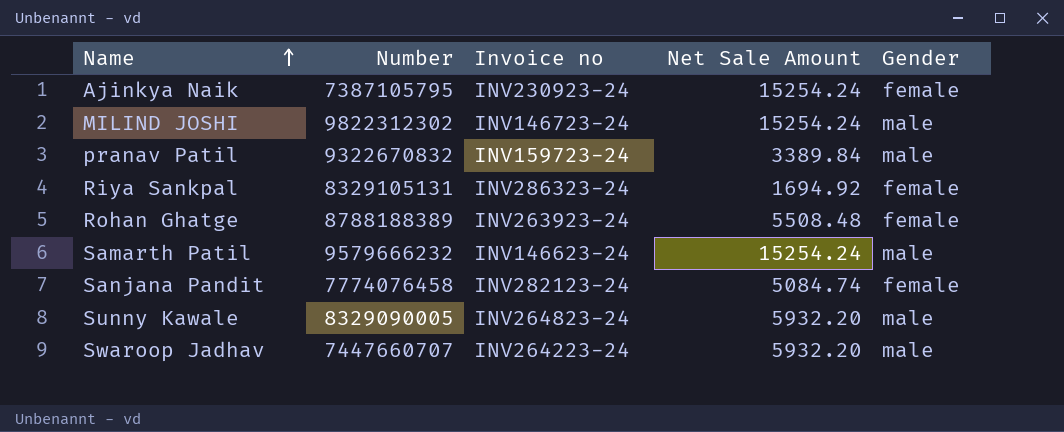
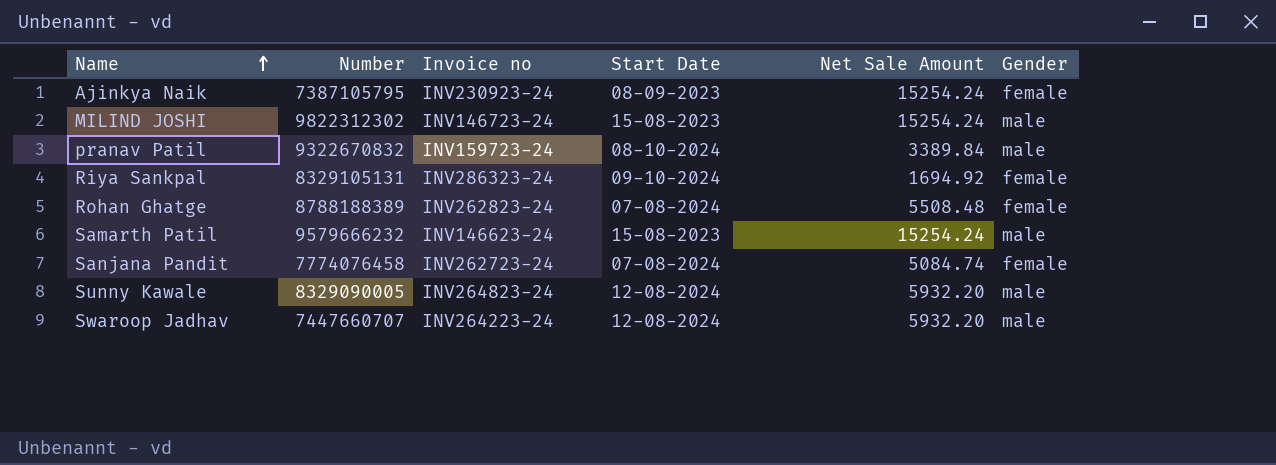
column Start Date | position: none -> 4
Rohan Ghatge | Invoice no: INV263923-24 -> INV262823-24
Sanjana Pandit | Invoice no: INV282123-24 -> INV262723-24

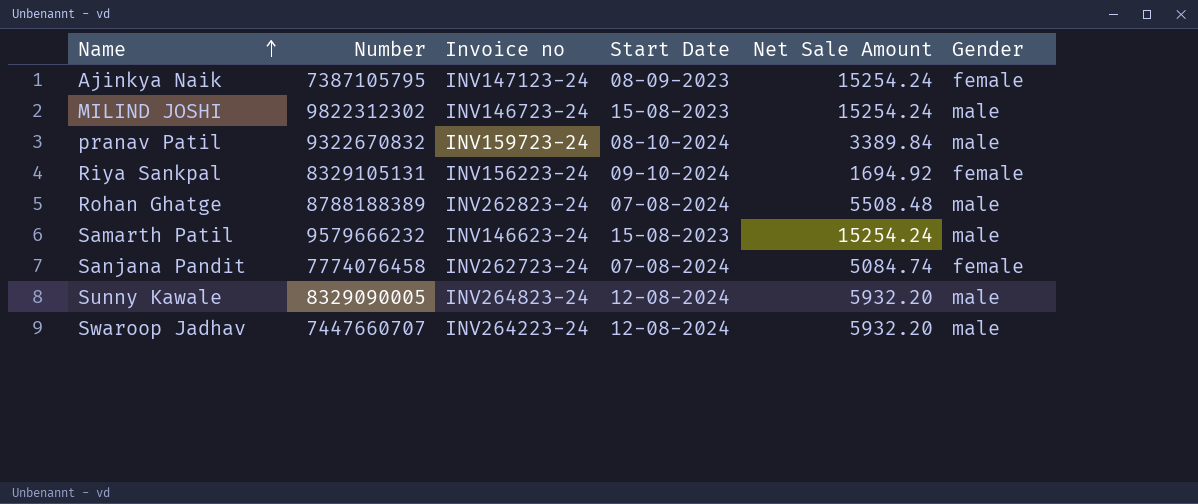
Ajinkya Naik | Invoice no: INV230923-24 -> INV147123-24
Riya Sankpal | Invoice no: INV286323-24 -> INV156223-24
Rohan Ghatge | Gender: female -> male

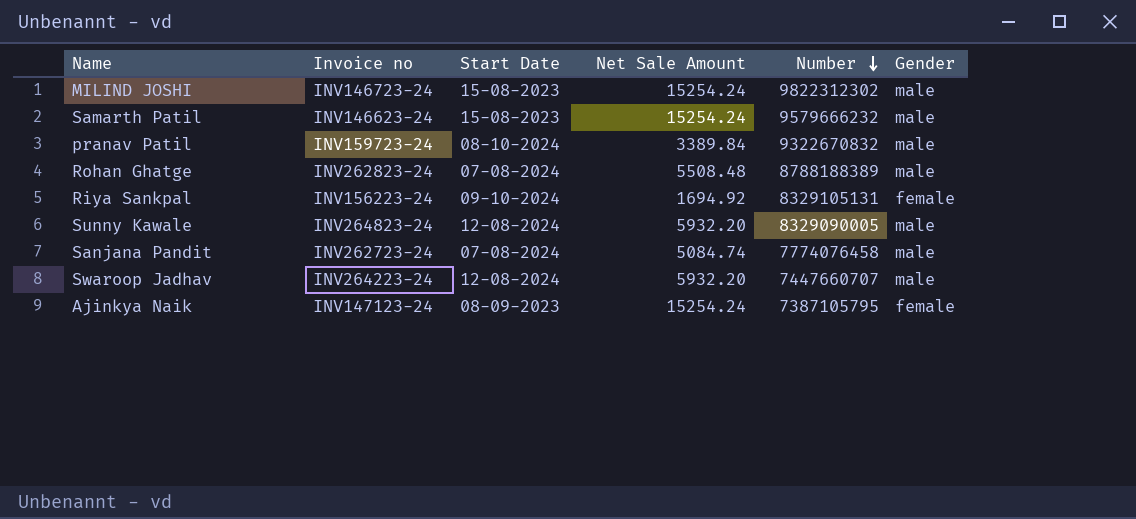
row order: Name ascending -> Number descending
column Number | position: 2 -> 5
Sanjana Pandit | Gender: female -> male

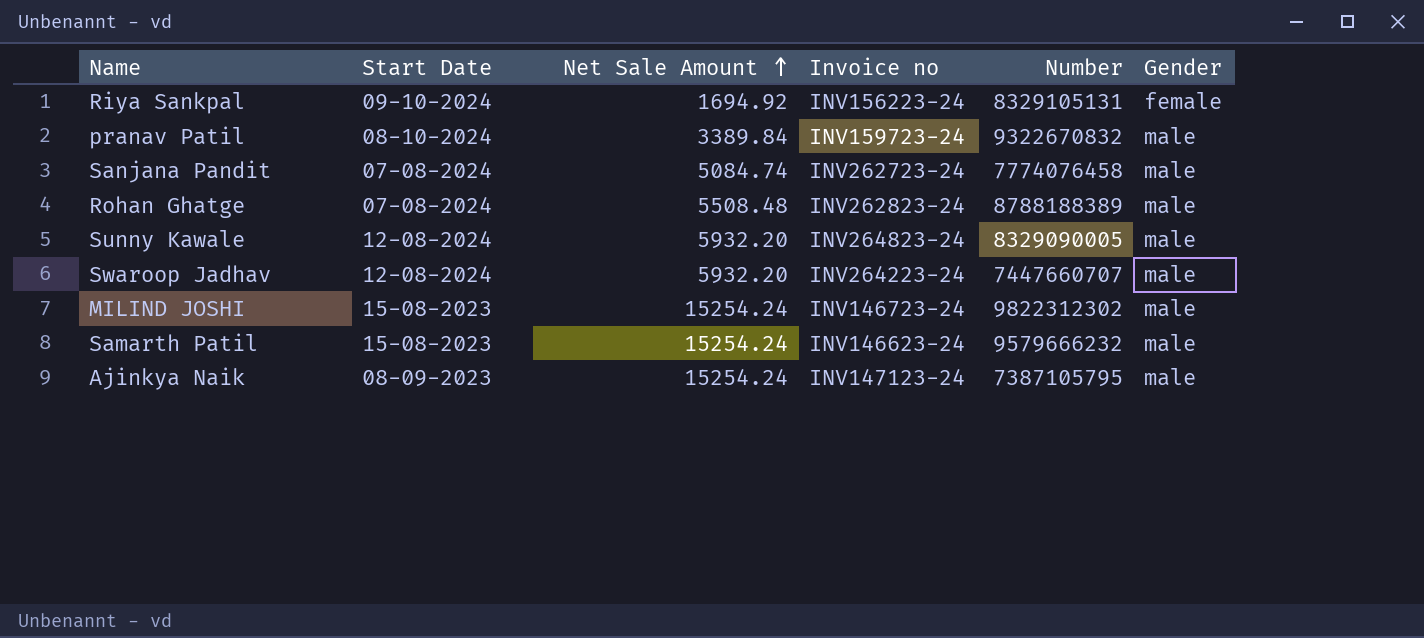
row order: Number descending -> Net Sale Amount ascending
column Invoice no | position: 2 -> 4
Ajinkya Naik | Gender: female -> male

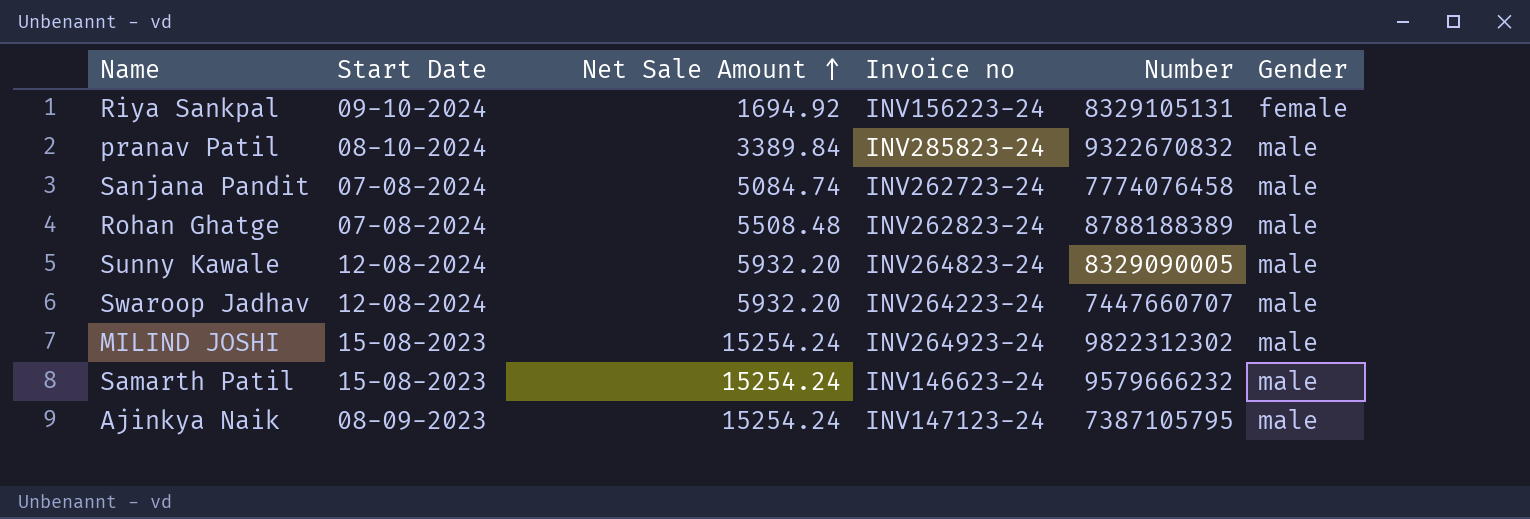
pranav Patil | Invoice no: INV159723-24 -> INV285823-24
MILIND JOSHI | Invoice no: INV146723-24 -> INV264923-24

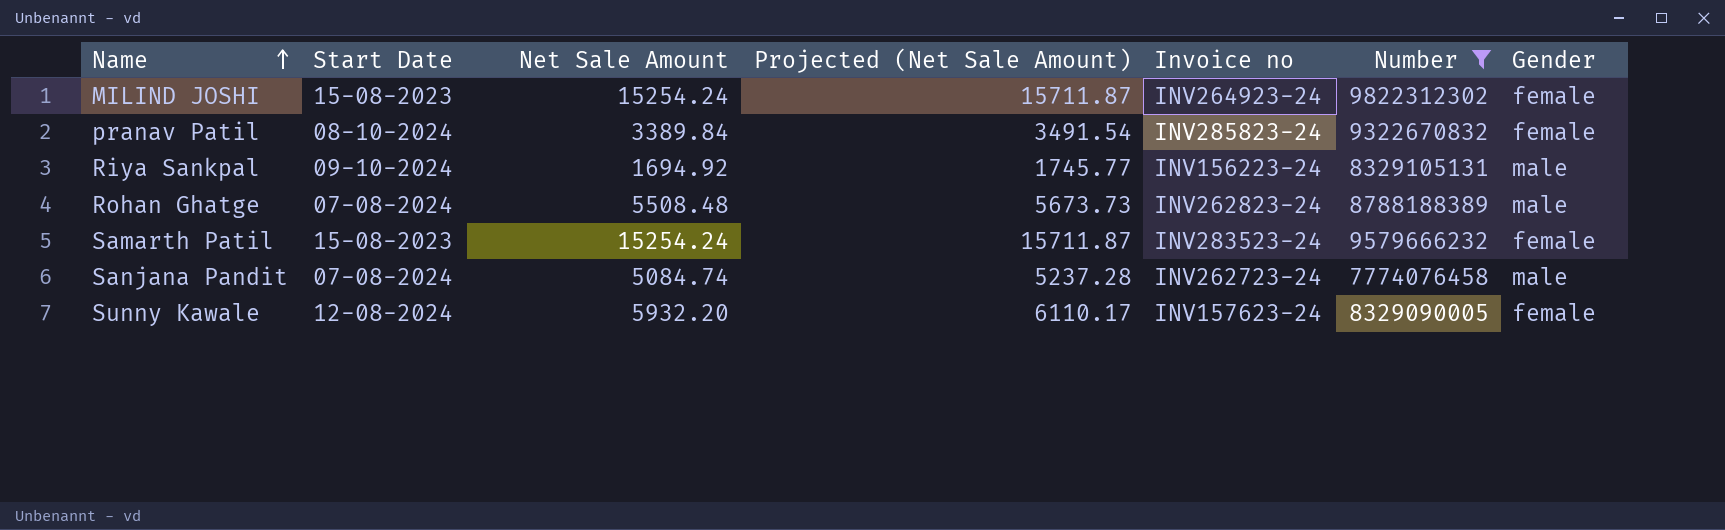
filter: none -> Number >= 7774076458
row order: Net Sale Amount ascending -> Name ascending
column Projected (Net Sale Amount) | formula: none -> [Net Sale Amount] * 1.03
MILIND JOSHI | Gender: male -> female
pranav Patil | Gender: male -> female
Riya Sankpal | Gender: female -> male
Samarth Patil | Invoice no: INV146623-24 -> INV283523-24
Samarth Patil | Gender: male -> female
Sunny Kawale | Invoice no: INV264823-24 -> INV157623-24
Sunny Kawale | Gender: male -> female

